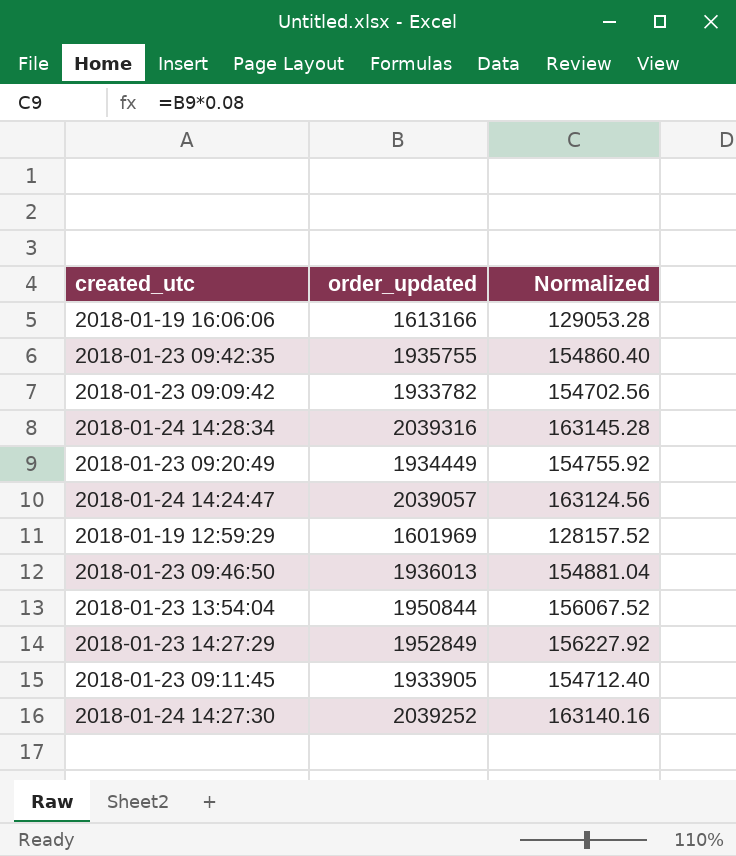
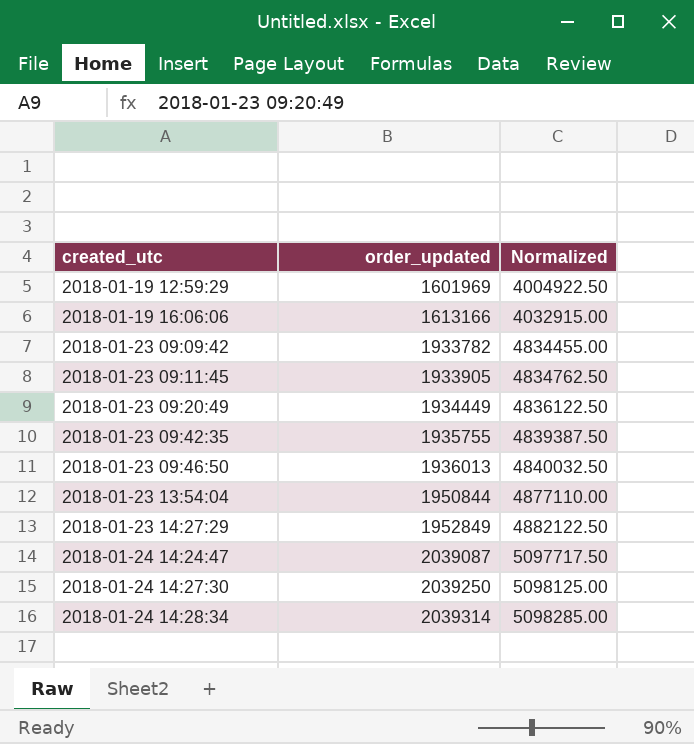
row order: none -> created_utc ascending
column Normalized | formula: [order_updated] * 0.08 -> [order_updated] * 2.5
2018-01-24 14:24:47 | order_updated: 2039057 -> 2039087
2018-01-24 14:27:30 | order_updated: 2039252 -> 2039250
2018-01-24 14:28:34 | order_updated: 2039316 -> 2039314

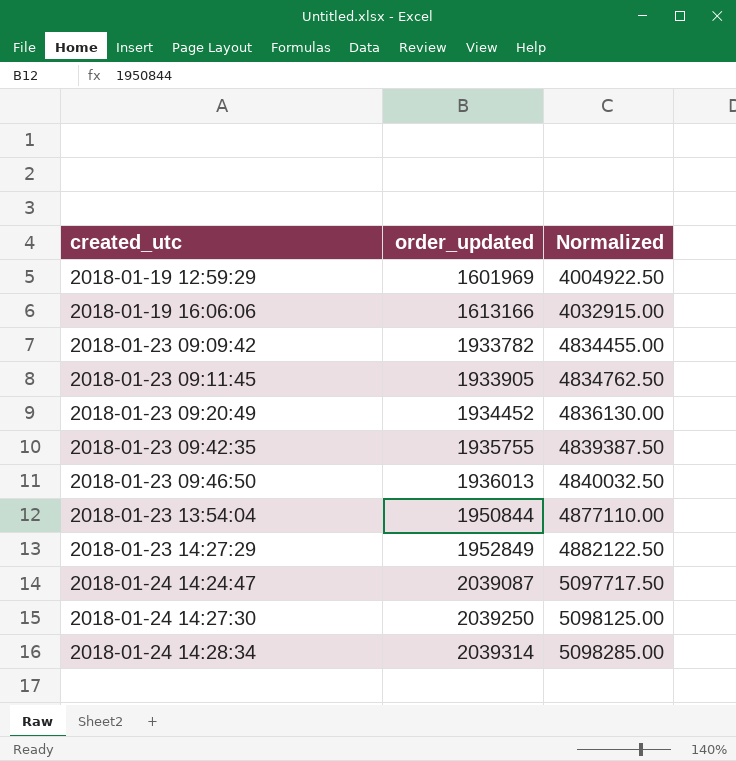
2018-01-23 09:20:49 | order_updated: 1934449 -> 1934452
2018-01-23 09:20:49 | Normalized: 4836122.50 -> 4836130.00

